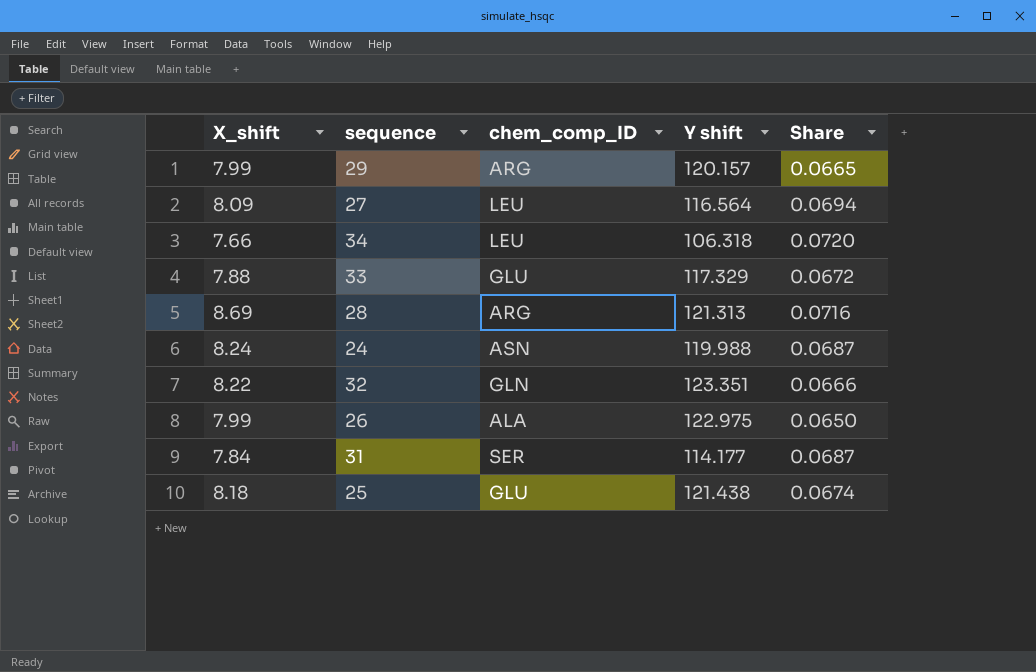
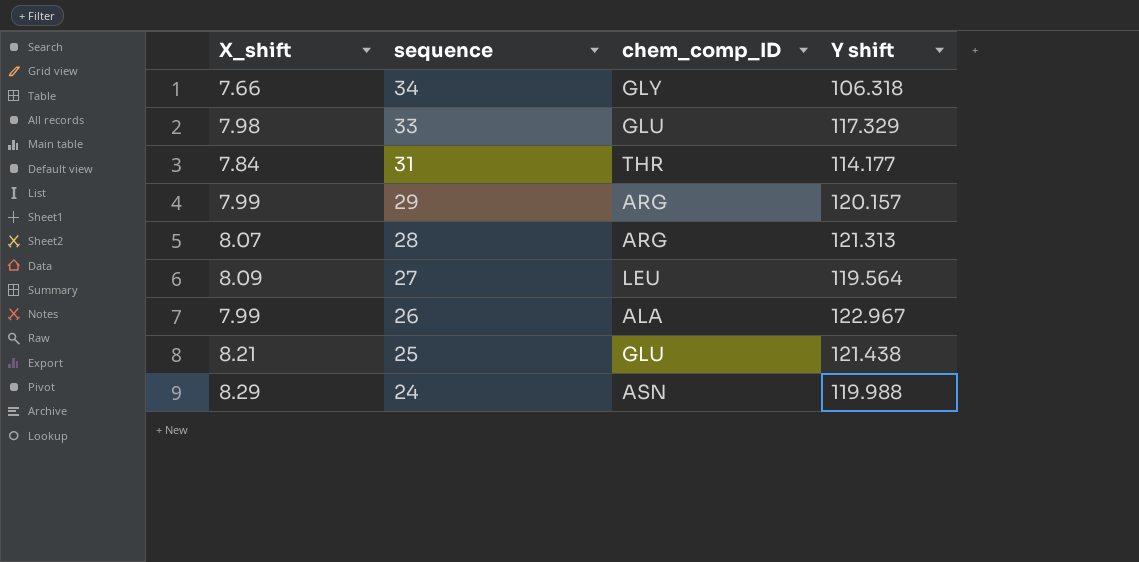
row order: none -> sequence descending
column Share | formula: [X_shift] / [Y shift] -> none
row 32: 8.22 | GLN | 123.351 | 0.0666 -> none
34 | chem_comp_ID: LEU -> GLY
33 | X_shift: 7.88 -> 7.98
31 | chem_comp_ID: SER -> THR
28 | X_shift: 8.69 -> 8.07
27 | Y shift: 116.564 -> 119.564
26 | Y shift: 122.975 -> 122.967
25 | X_shift: 8.18 -> 8.21
24 | X_shift: 8.24 -> 8.29

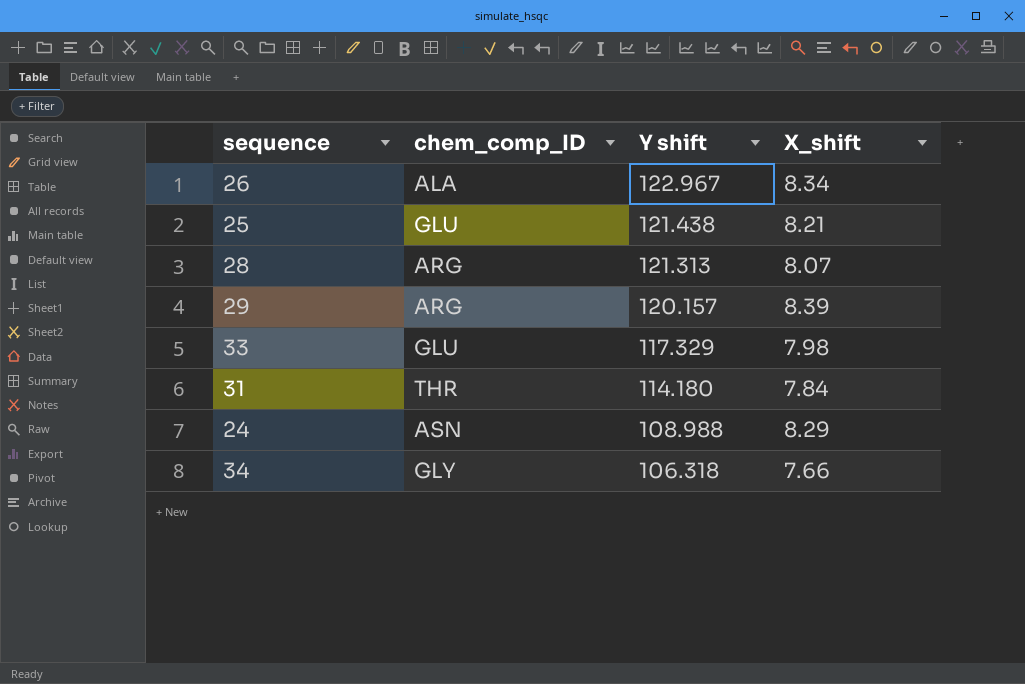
row order: sequence descending -> Y shift descending
column X_shift | position: 1 -> 4
row 27: 8.09 | LEU | 119.564 -> none
26 | X_shift: 7.99 -> 8.34
29 | X_shift: 7.99 -> 8.39
31 | Y shift: 114.177 -> 114.180
24 | Y shift: 119.988 -> 108.988

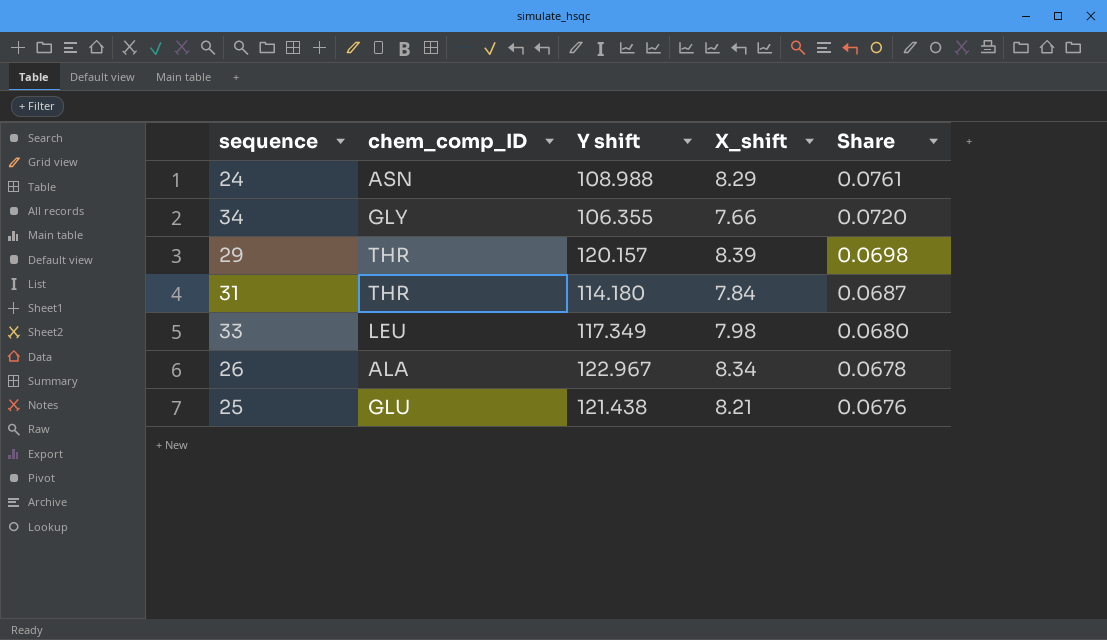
row order: Y shift descending -> Share descending
column Share | formula: none -> [X_shift] / [Y shift]
row 28: ARG | 121.313 | 8.07 -> none
34 | Y shift: 106.318 -> 106.355
29 | chem_comp_ID: ARG -> THR
33 | chem_comp_ID: GLU -> LEU
33 | Y shift: 117.329 -> 117.349

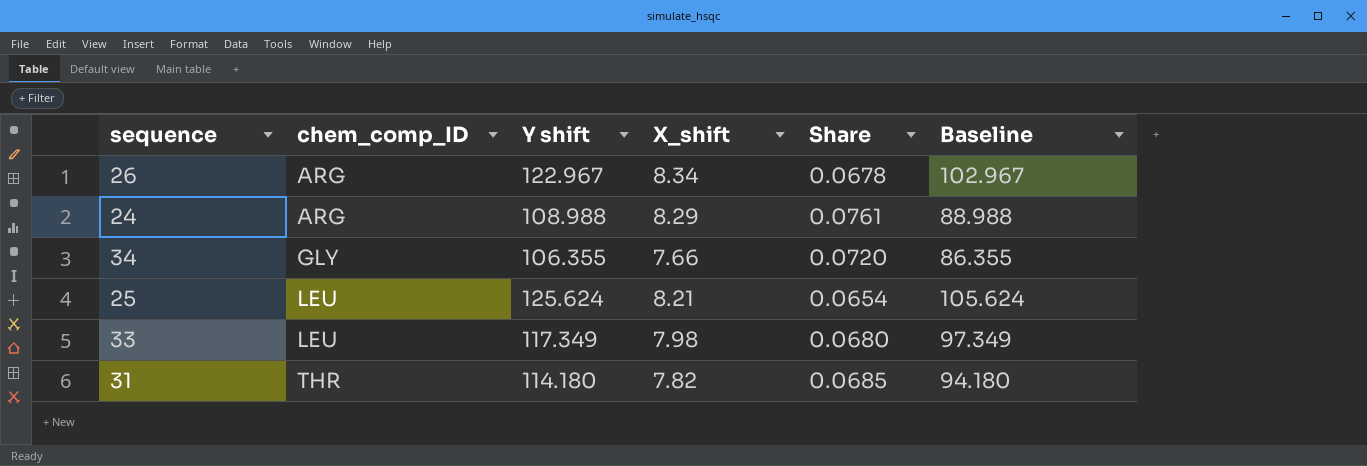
row order: Share descending -> chem_comp_ID ascending
column Baseline | formula: none -> [Y shift] - 20
row 29: THR | 120.157 | 8.39 | 0.0698 -> none
26 | chem_comp_ID: ALA -> ARG
24 | chem_comp_ID: ASN -> ARG
25 | chem_comp_ID: GLU -> LEU
25 | Y shift: 121.438 -> 125.624
25 | Share: 0.0676 -> 0.0654
31 | X_shift: 7.84 -> 7.82
31 | Share: 0.0687 -> 0.0685

